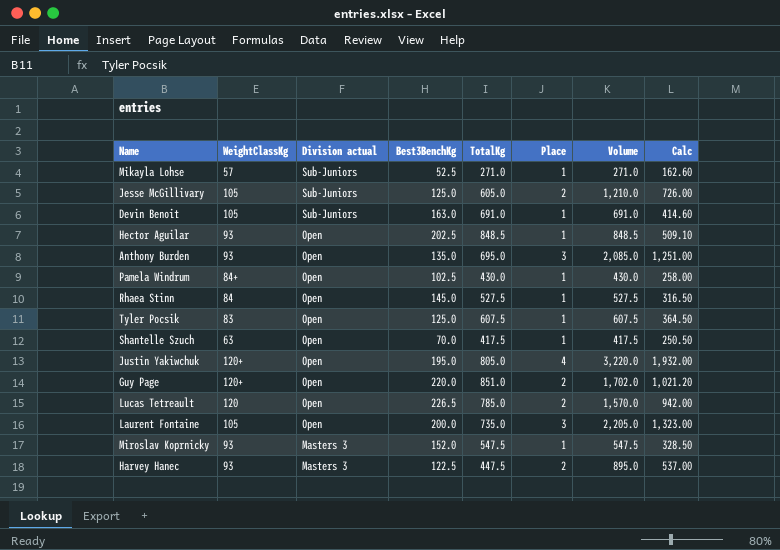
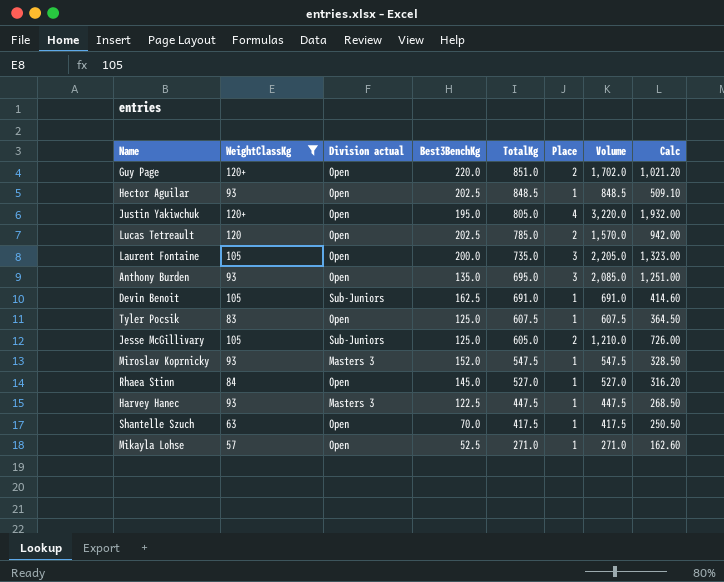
filter: none -> WeightClassKg != 84+
row order: Division actual descending -> TotalKg descending
Lucas Tetreault | Best3BenchKg: 226.5 -> 202.5
Devin Benoit | Best3BenchKg: 163.0 -> 162.5
Rhaea Stinn | TotalKg: 527.5 -> 527.0
Rhaea Stinn | Volume: 527.5 -> 527.0
Rhaea Stinn | Calc: 316.50 -> 316.20
Harvey Hanec | Place: 2 -> 1
Harvey Hanec | Volume: 895.0 -> 447.5
Harvey Hanec | Calc: 537.00 -> 268.50
Mikayla Lohse | Division actual: Sub-Juniors -> Open

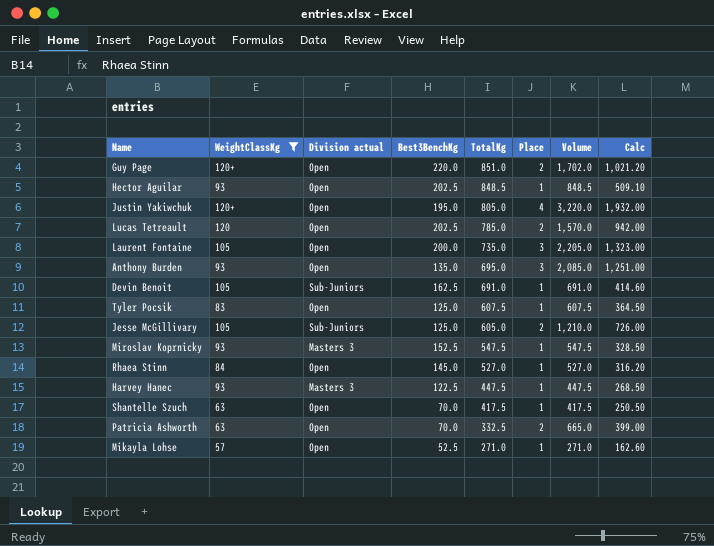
Miroslav Koprnicky | Best3BenchKg: 152.0 -> 152.5
row Patricia Ashworth: none -> 63 | Open | 70.0 | 332.5 | 2 | 665.0 | 399.00

